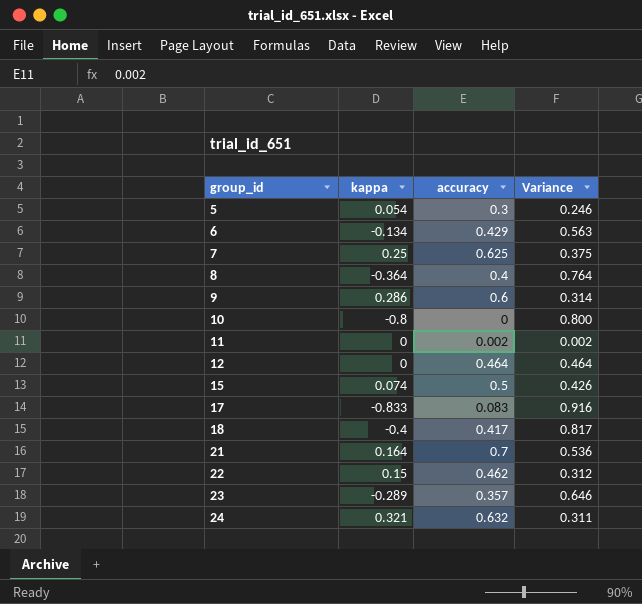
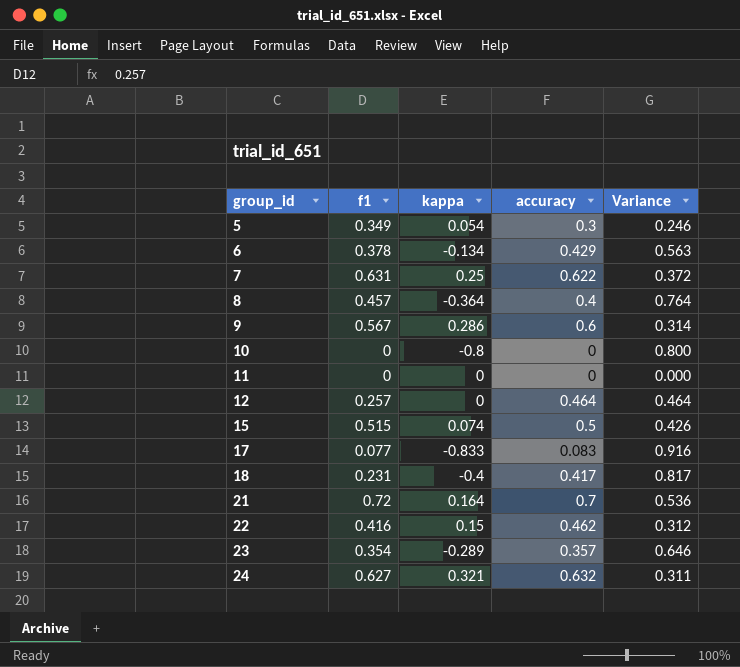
column f1 | position: none -> 2
7 | accuracy: 0.625 -> 0.622
7 | Variance: 0.375 -> 0.372
11 | accuracy: 0.002 -> 0
11 | Variance: 0.002 -> 0.000

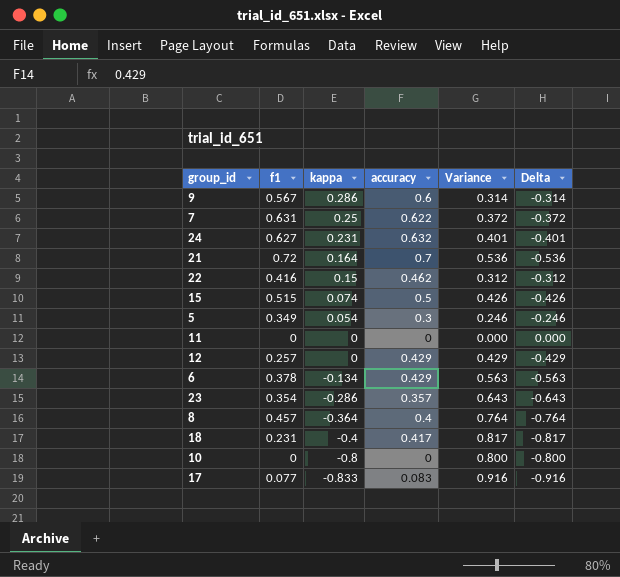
row order: group_id ascending -> kappa descending
column Delta | formula: none -> [kappa] - [accuracy]
24 | kappa: 0.321 -> 0.231
24 | Variance: 0.311 -> 0.401
12 | accuracy: 0.464 -> 0.429
12 | Variance: 0.464 -> 0.429
23 | kappa: -0.289 -> -0.286
23 | Variance: 0.646 -> 0.643

